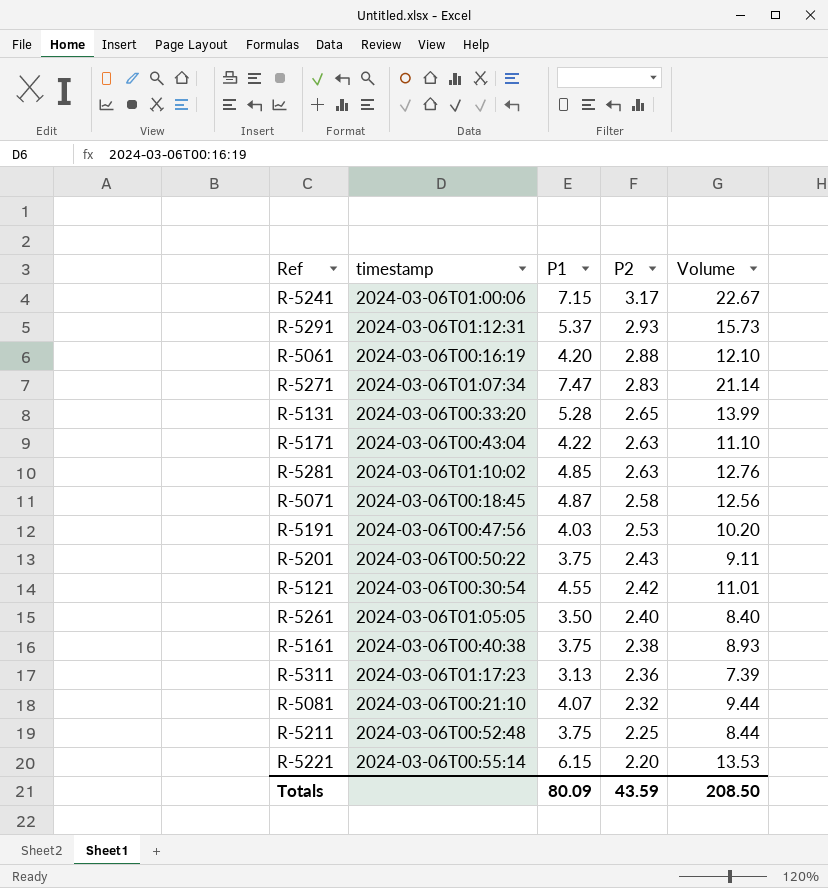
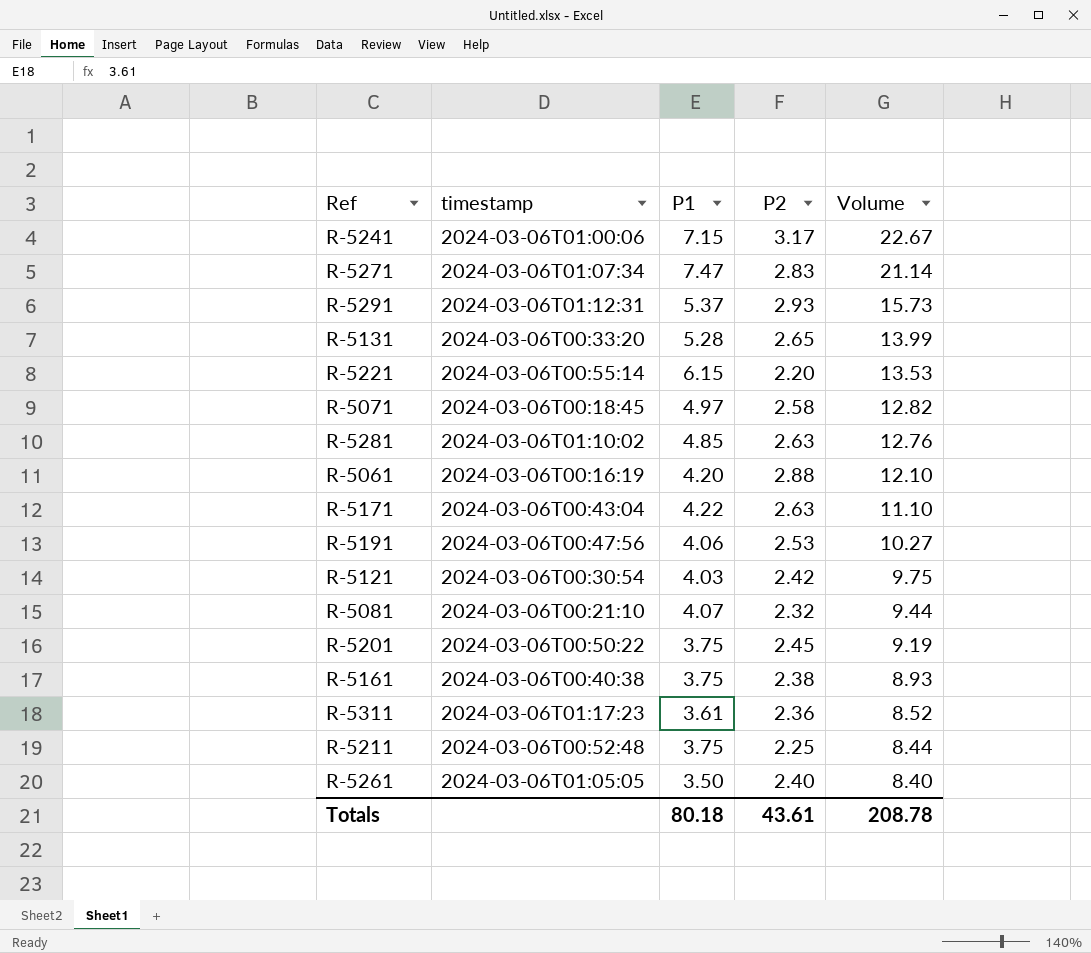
row order: P2 descending -> Volume descending
R-5071 | P1: 4.87 -> 4.97
R-5071 | Volume: 12.56 -> 12.82
R-5191 | P1: 4.03 -> 4.06
R-5191 | Volume: 10.20 -> 10.27
R-5121 | P1: 4.55 -> 4.03
R-5121 | Volume: 11.01 -> 9.75
R-5201 | P2: 2.43 -> 2.45
R-5201 | Volume: 9.11 -> 9.19
R-5311 | P1: 3.13 -> 3.61
R-5311 | Volume: 7.39 -> 8.52
Totals | P1: 80.09 -> 80.18
Totals | P2: 43.59 -> 43.61
Totals | Volume: 208.50 -> 208.78

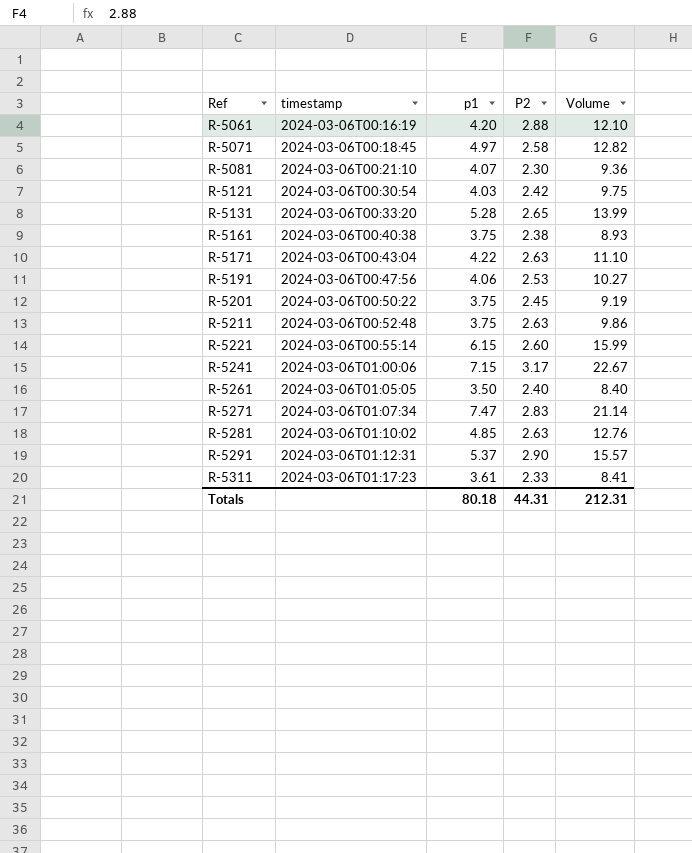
row order: Volume descending -> Ref ascending
column name: P1 -> p1
R-5081 | P2: 2.32 -> 2.30
R-5081 | Volume: 9.44 -> 9.36
R-5211 | P2: 2.25 -> 2.63
R-5211 | Volume: 8.44 -> 9.86
R-5221 | P2: 2.20 -> 2.60
R-5221 | Volume: 13.53 -> 15.99
R-5291 | P2: 2.93 -> 2.90
R-5291 | Volume: 15.73 -> 15.57
R-5311 | P2: 2.36 -> 2.33
R-5311 | Volume: 8.52 -> 8.41
Totals | P2: 43.61 -> 44.31
Totals | Volume: 208.78 -> 212.31

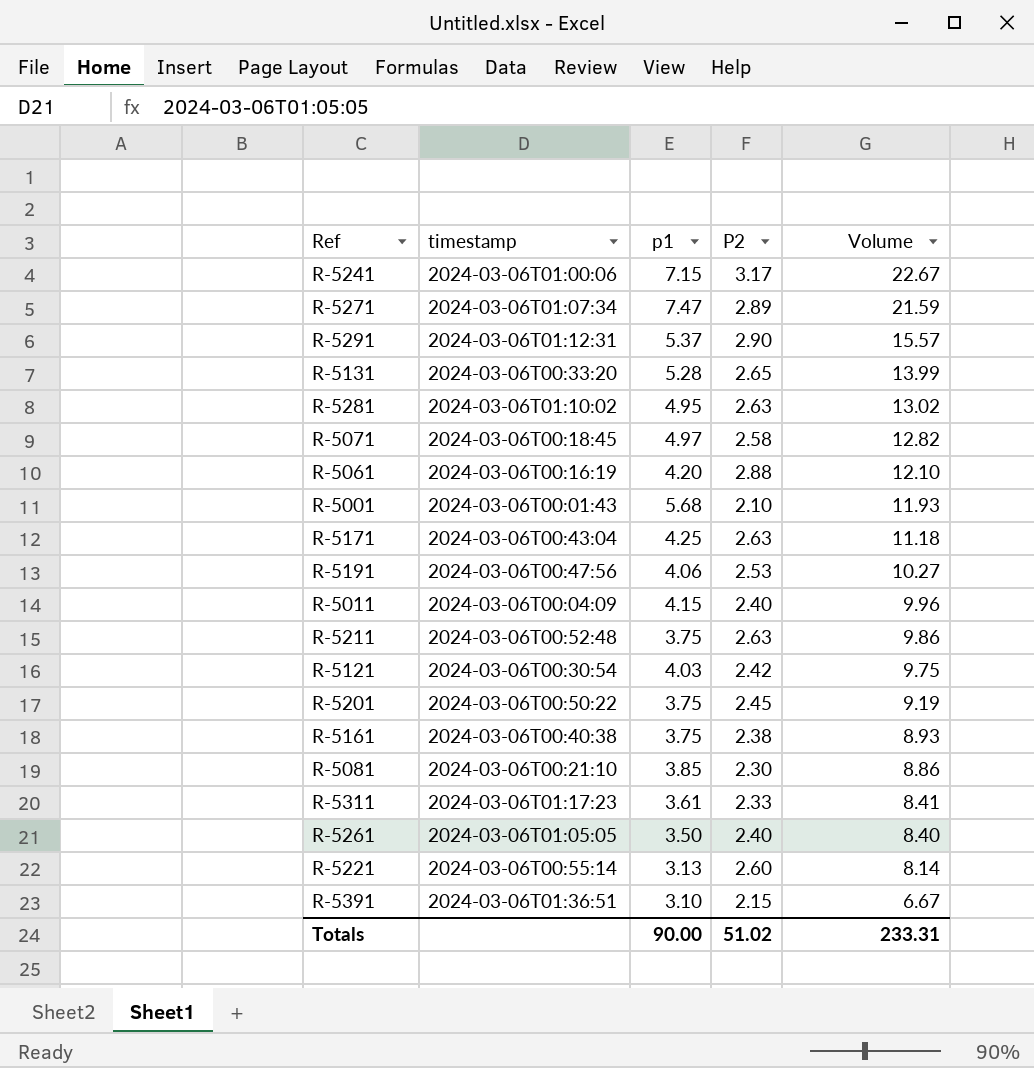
row order: Ref ascending -> Volume descending
R-5271 | P2: 2.83 -> 2.89
R-5271 | Volume: 21.14 -> 21.59
R-5281 | p1: 4.85 -> 4.95
R-5281 | Volume: 12.76 -> 13.02
row R-5001: none -> 2024-03-06T00:01:43 | 5.68 | 2.10 | 11.93
R-5171 | p1: 4.22 -> 4.25
R-5171 | Volume: 11.10 -> 11.18
row R-5011: none -> 2024-03-06T00:04:09 | 4.15 | 2.40 | 9.96
R-5081 | p1: 4.07 -> 3.85
R-5081 | Volume: 9.36 -> 8.86
R-5221 | p1: 6.15 -> 3.13
R-5221 | Volume: 15.99 -> 8.14
row R-5391: none -> 2024-03-06T01:36:51 | 3.10 | 2.15 | 6.67
Totals | p1: 80.18 -> 90.00
Totals | P2: 44.31 -> 51.02
Totals | Volume: 212.31 -> 233.31

